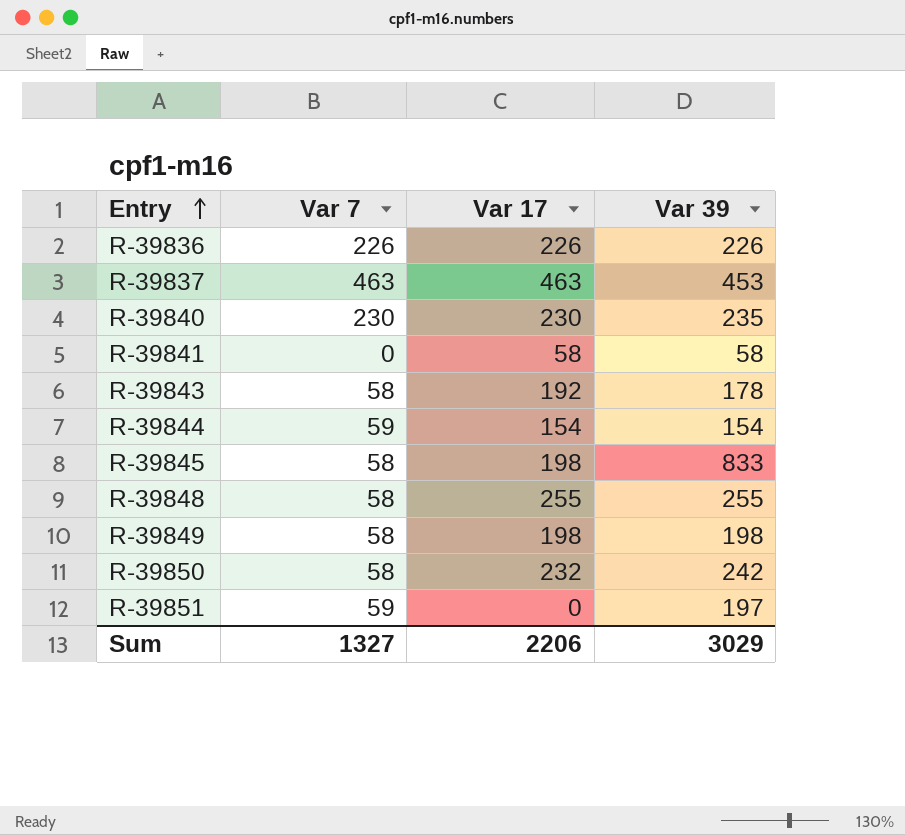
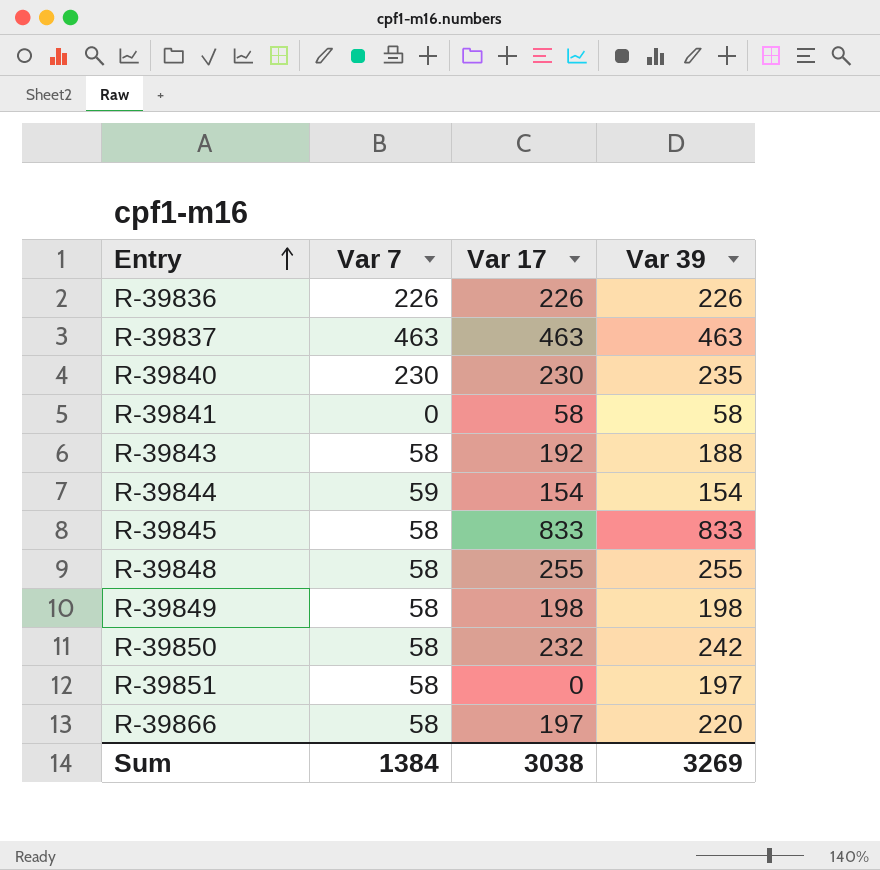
R-39837 | Var 39: 453 -> 463
R-39843 | Var 39: 178 -> 188
R-39845 | Var 17: 198 -> 833
R-39851 | Var 7: 59 -> 58
row R-39866: none -> 58 | 197 | 220
Sum | Var 7: 1327 -> 1384
Sum | Var 17: 2206 -> 3038
Sum | Var 39: 3029 -> 3269

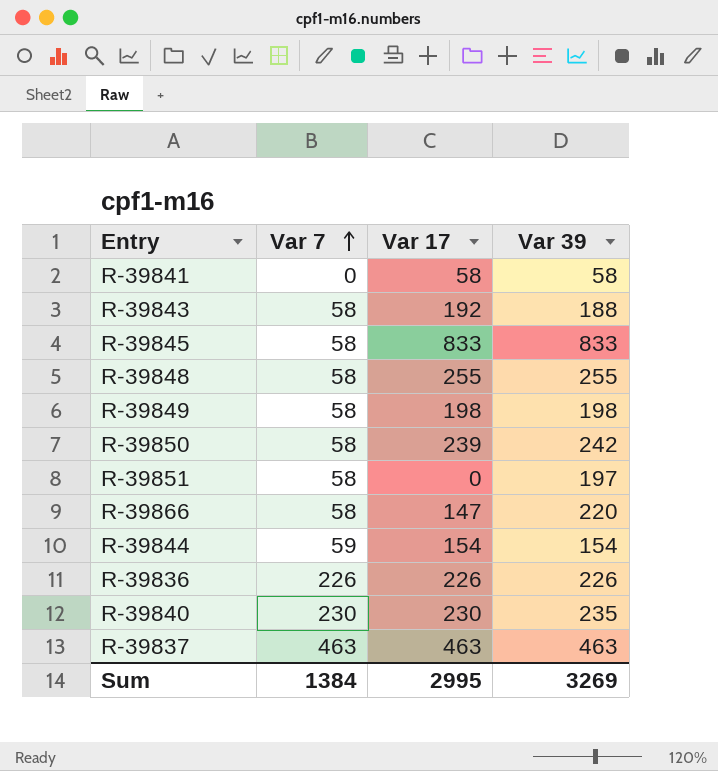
row order: Entry ascending -> Var 7 ascending
R-39850 | Var 17: 232 -> 239
R-39866 | Var 17: 197 -> 147
Sum | Var 17: 3038 -> 2995

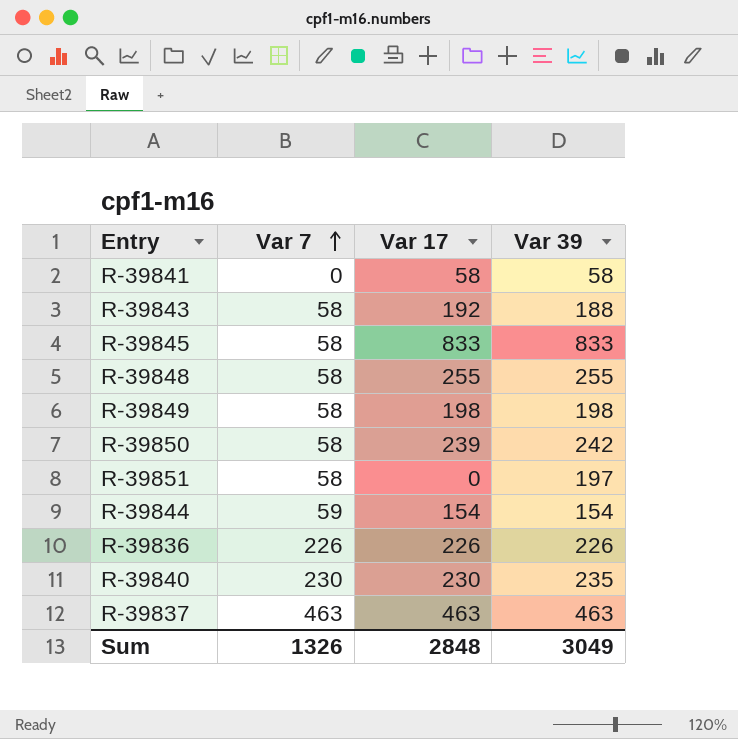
row R-39866: 58 | 147 | 220 -> none
Sum | Var 7: 1384 -> 1326
Sum | Var 17: 2995 -> 2848
Sum | Var 39: 3269 -> 3049

